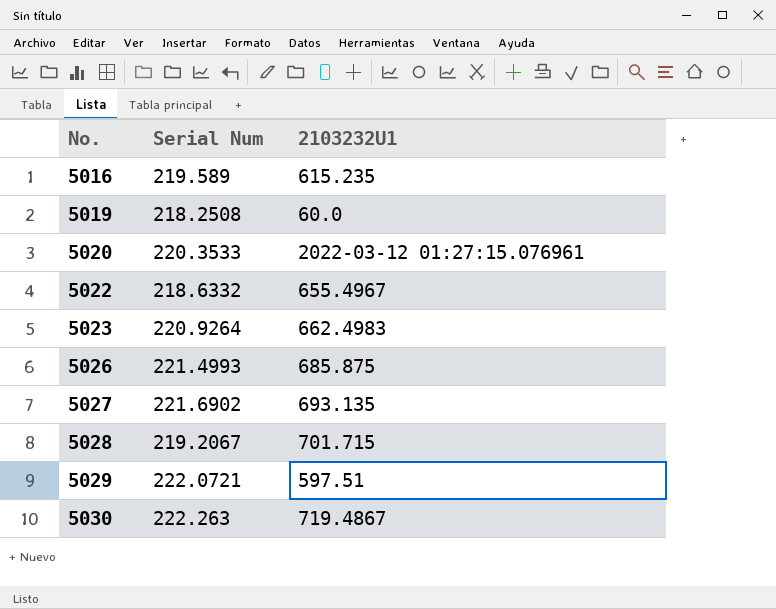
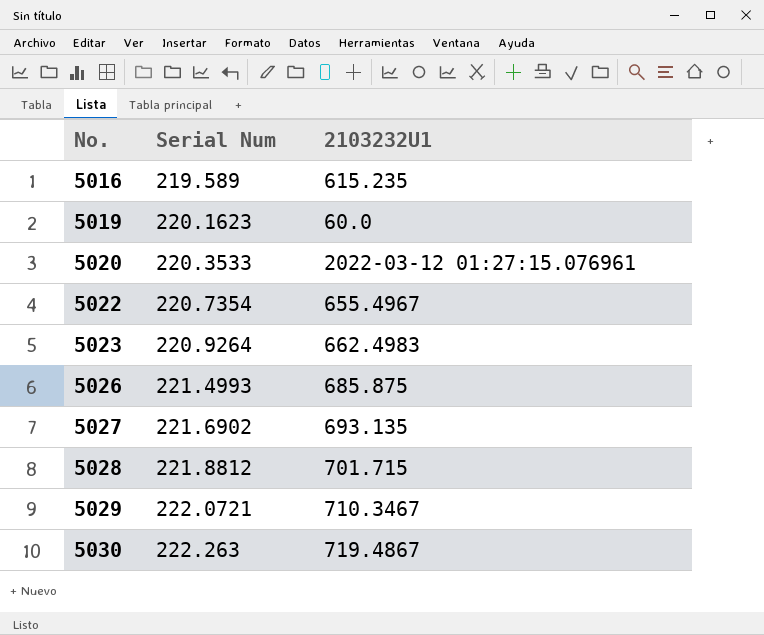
5019 | Serial Num: 218.2508 -> 220.1623
5022 | Serial Num: 218.6332 -> 220.7354
5028 | Serial Num: 219.2067 -> 221.8812
5029 | 2103232U1: 597.51 -> 710.3467

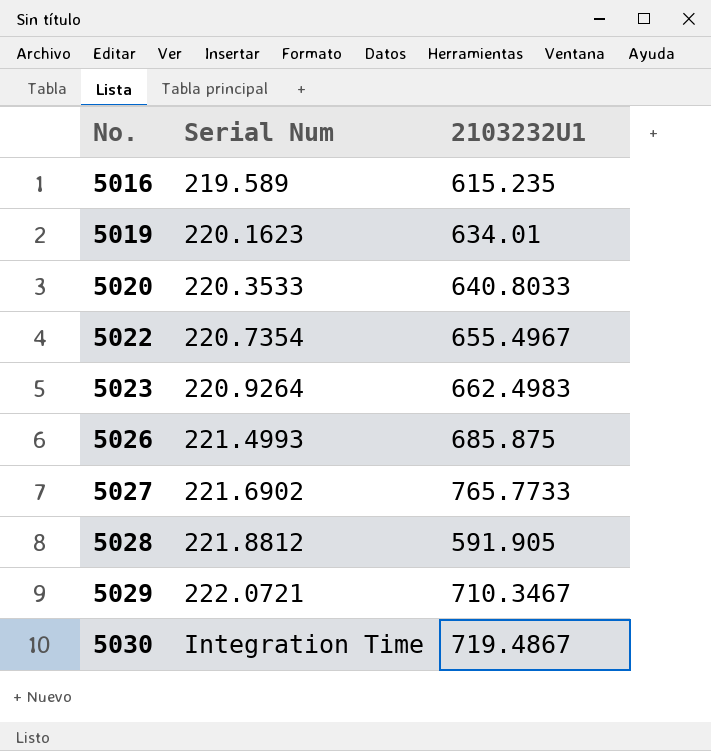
5019 | 2103232U1: 60.0 -> 634.01
5020 | 2103232U1: 2022-03-12 01:27:15.076961 -> 640.8033
5027 | 2103232U1: 693.135 -> 765.7733
5028 | 2103232U1: 701.715 -> 591.905
5030 | Serial Num: 222.263 -> Integration Time

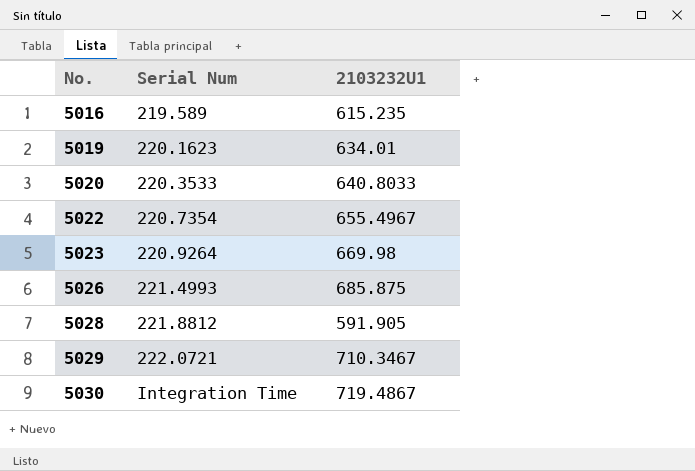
row 5027: 221.6902 | 765.7733 -> none
5023 | 2103232U1: 662.4983 -> 669.98

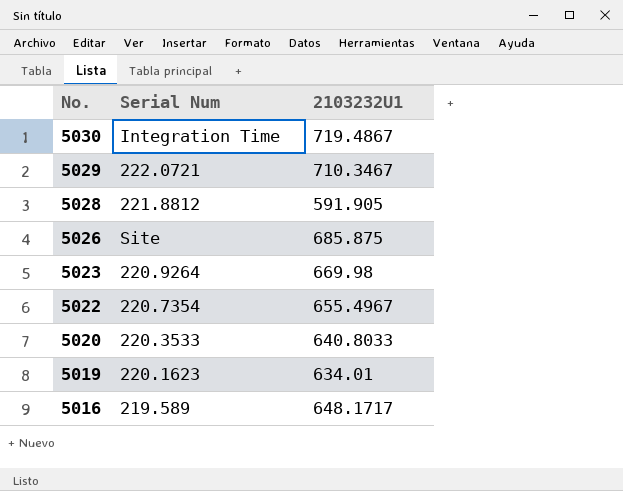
row order: No. ascending -> No. descending
5026 | Serial Num: 221.4993 -> Site
5016 | 2103232U1: 615.235 -> 648.1717

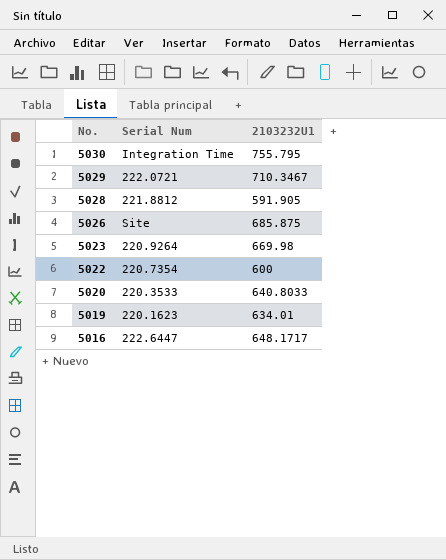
5030 | 2103232U1: 719.4867 -> 755.795
5022 | 2103232U1: 655.4967 -> 600
5016 | Serial Num: 219.589 -> 222.6447

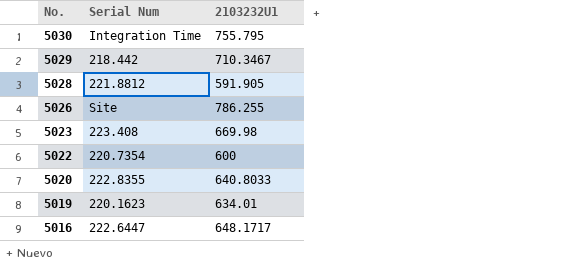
5029 | Serial Num: 222.0721 -> 218.442
5026 | 2103232U1: 685.875 -> 786.255
5023 | Serial Num: 220.9264 -> 223.408
5020 | Serial Num: 220.3533 -> 222.8355

